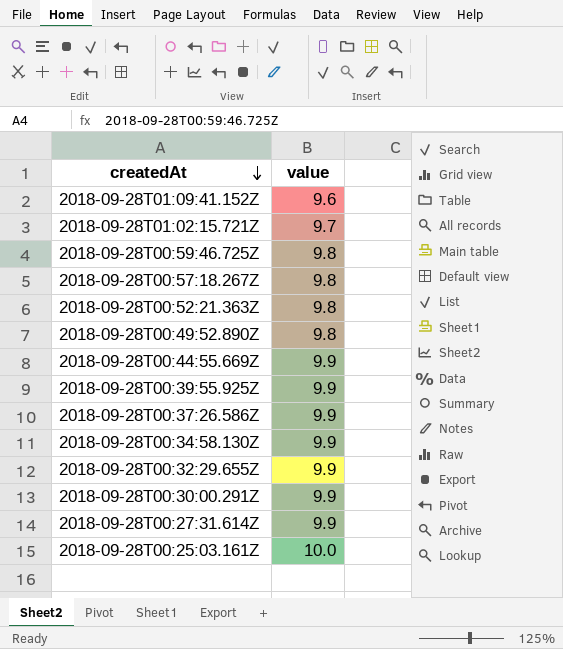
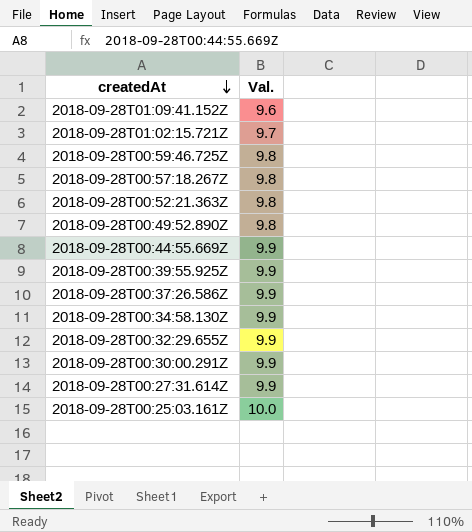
column name: value -> Val.

